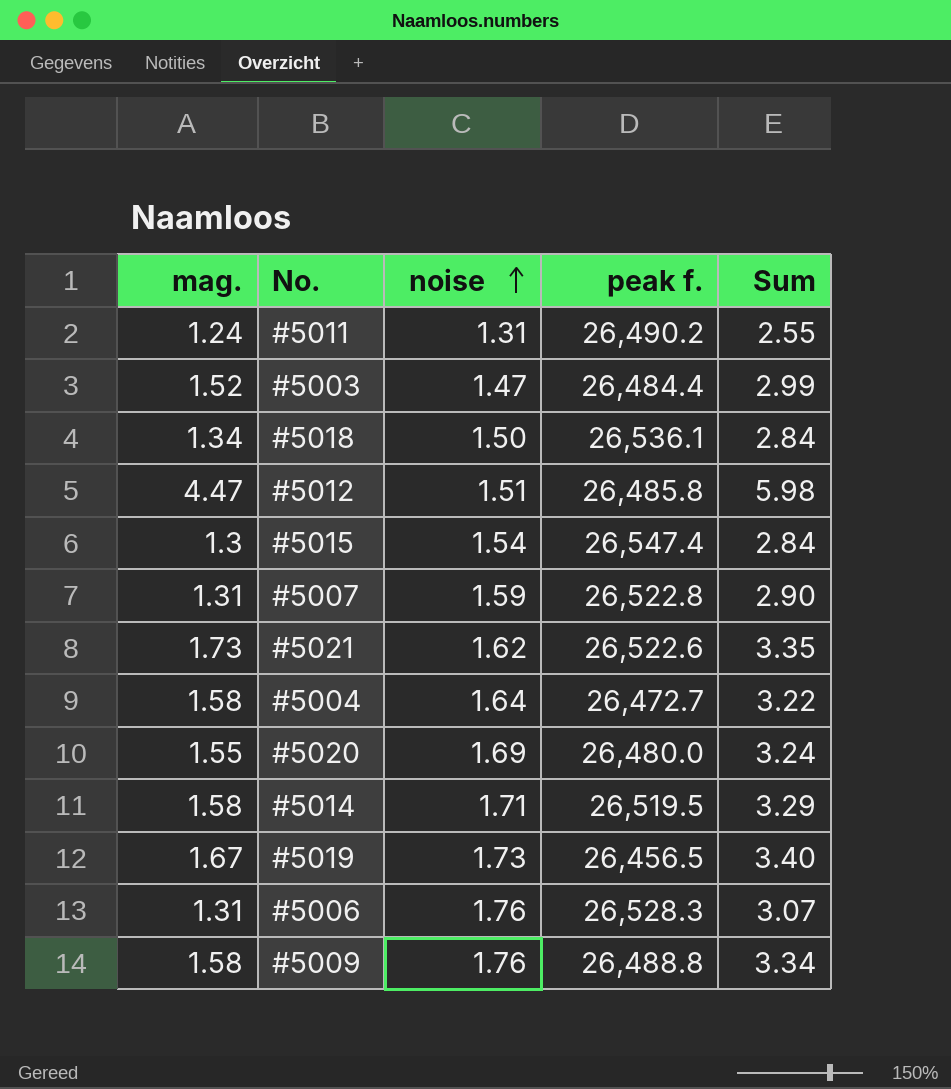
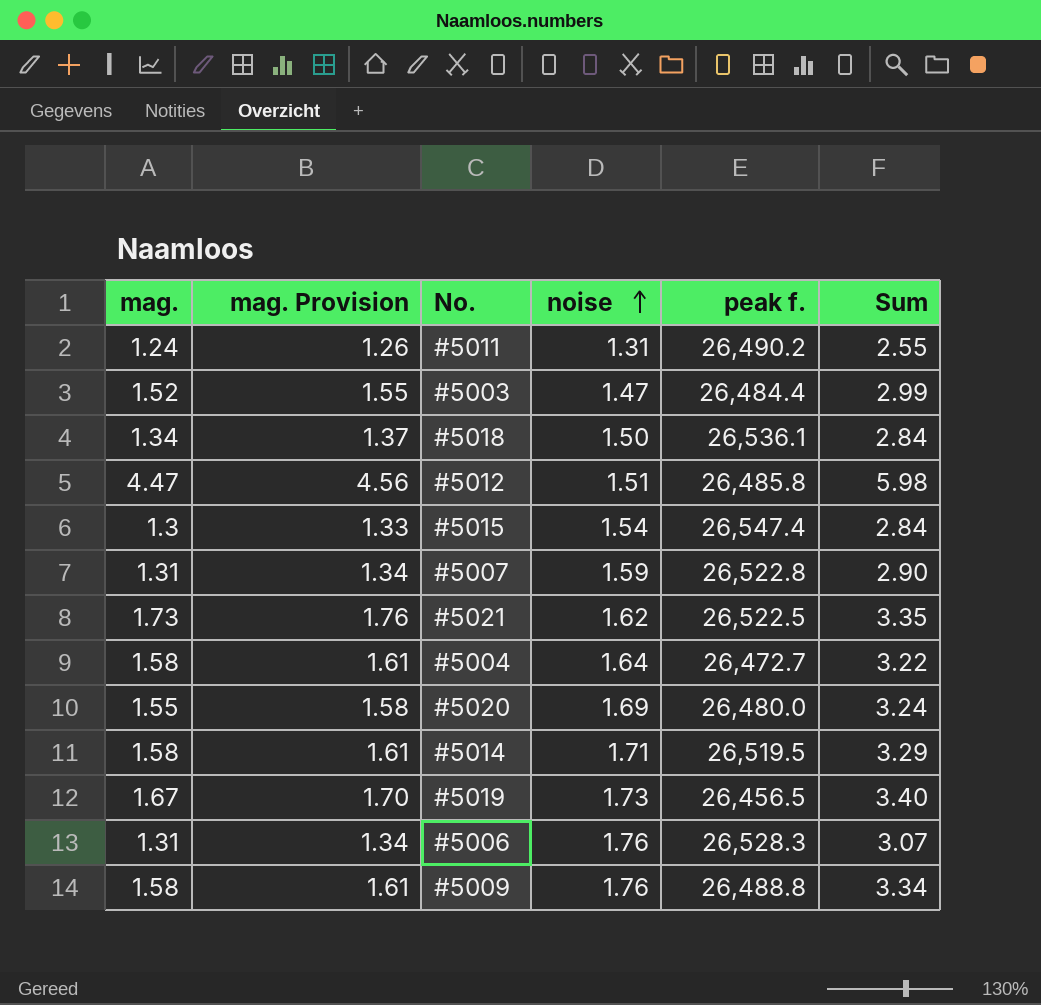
column mag. Provision | formula: none -> [mag.] * 1.02
#5021 | peak f.: 26,522.6 -> 26,522.5

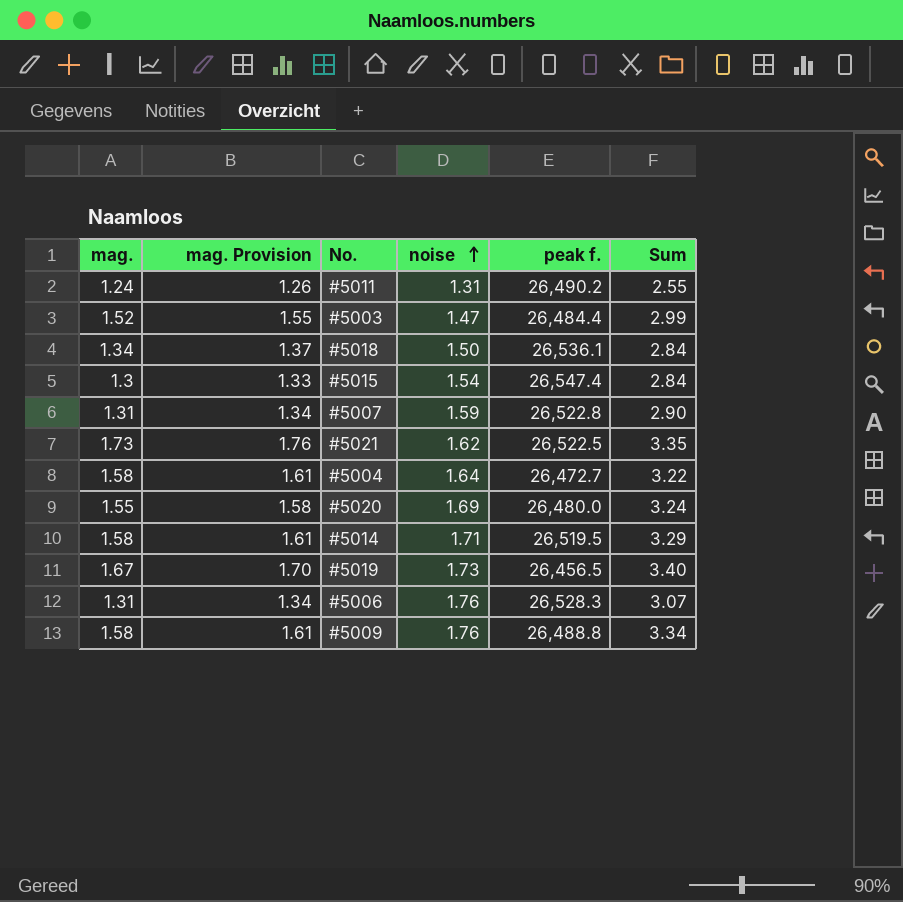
row #5012: 4.47 | 4.56 | 1.51 | 26,485.8 | 5.98 -> none

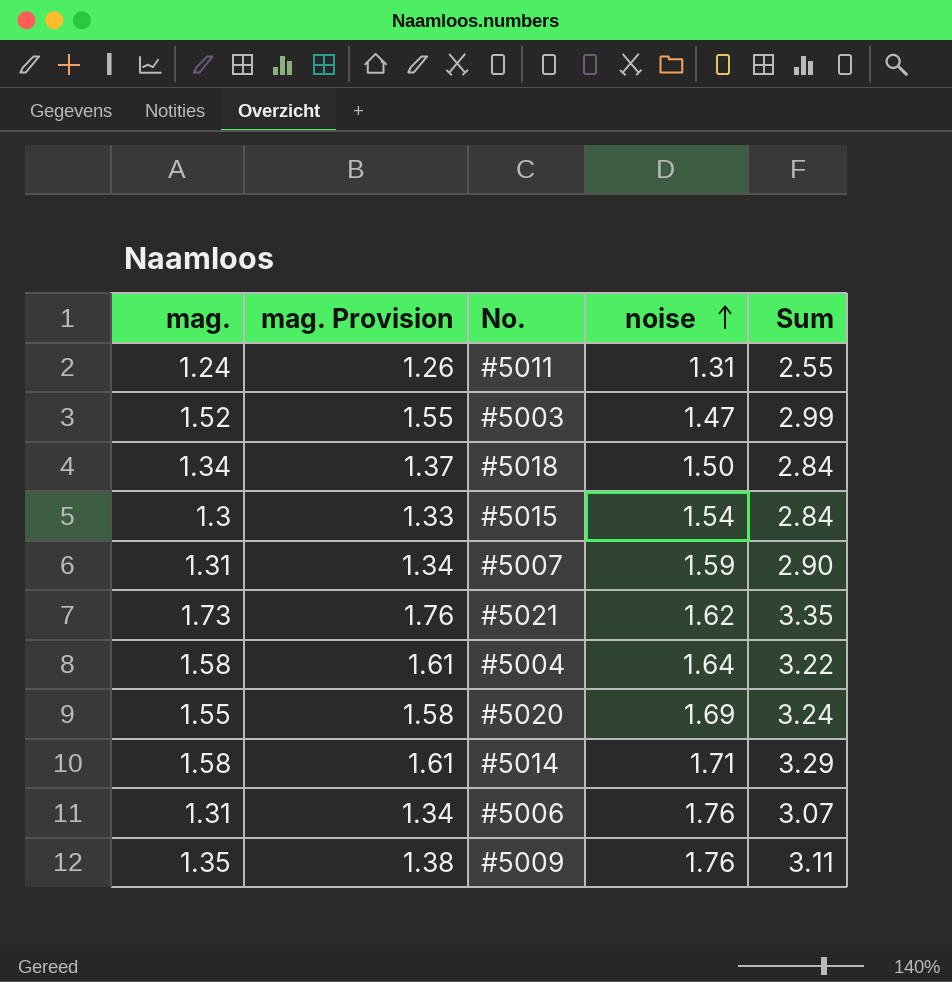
column peak f. | position: 5 -> none
row #5019: 1.67 | 1.70 | 1.73 | 26,456.5 | 3.40 -> none
#5009 | mag.: 1.58 -> 1.35
#5009 | mag. Provision: 1.61 -> 1.38
#5009 | Sum: 3.34 -> 3.11

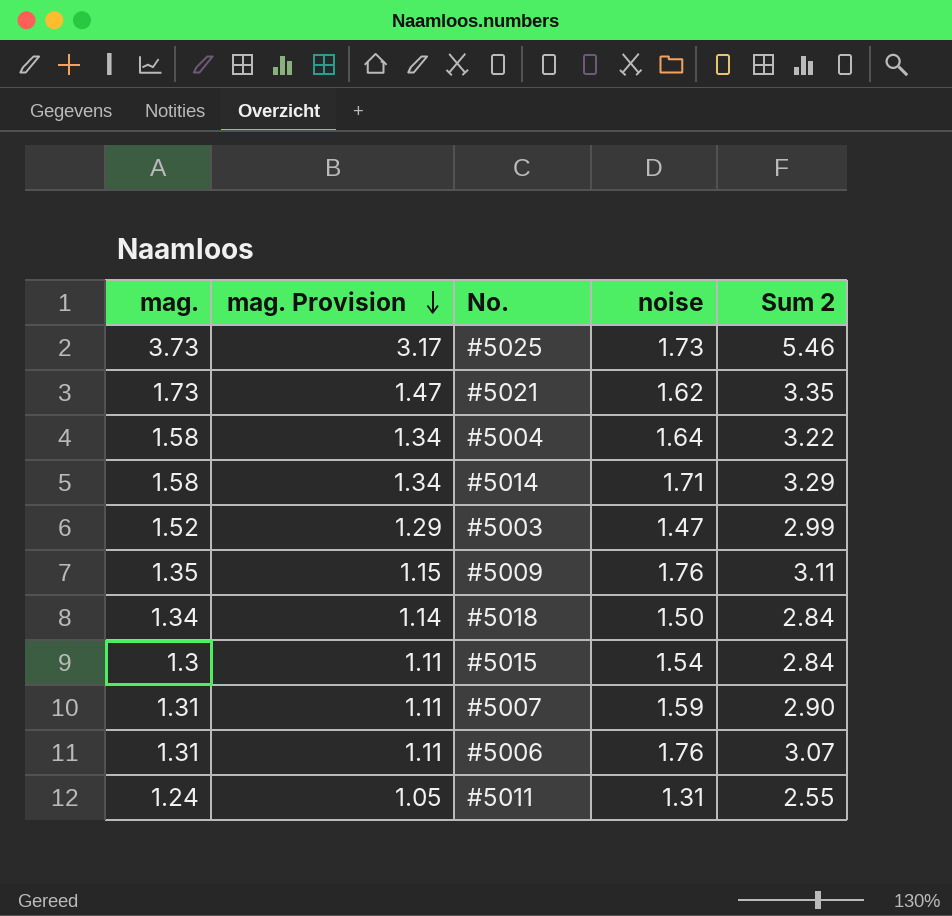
row order: noise ascending -> mag. Provision descending
column mag. Provision | formula: [mag.] * 1.02 -> [mag.] * 0.85
column name: Sum -> Sum 2
row #5020: 1.55 | 1.58 | 1.69 | 3.24 -> none
row #5025: none -> 3.73 | 3.17 | 1.73 | 5.46

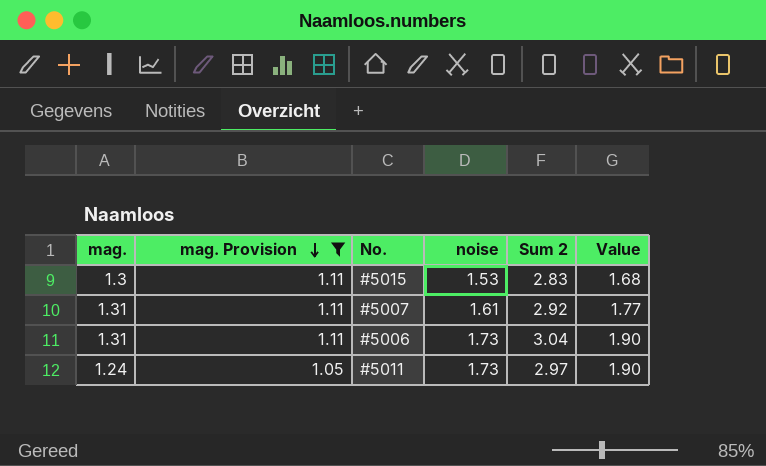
filter: none -> mag. Provision <= 1.11
column Value | formula: none -> [noise] * 1.1
#5015 | noise: 1.54 -> 1.53
#5015 | Sum 2: 2.84 -> 2.83
#5007 | noise: 1.59 -> 1.61
#5007 | Sum 2: 2.90 -> 2.92
#5006 | noise: 1.76 -> 1.73
#5006 | Sum 2: 3.07 -> 3.04
#5011 | noise: 1.31 -> 1.73
#5011 | Sum 2: 2.55 -> 2.97

